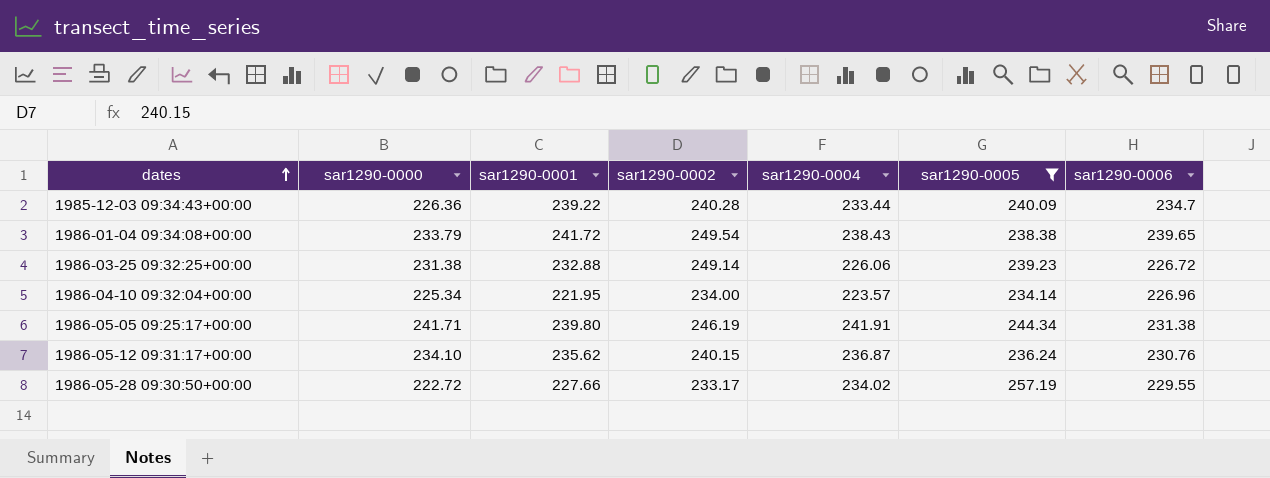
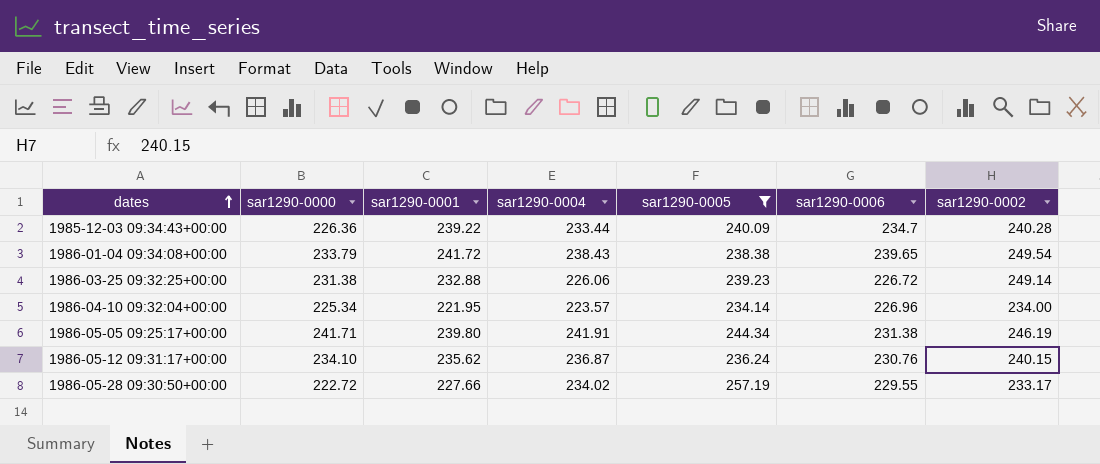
column sar1290-0002 | position: 4 -> 7

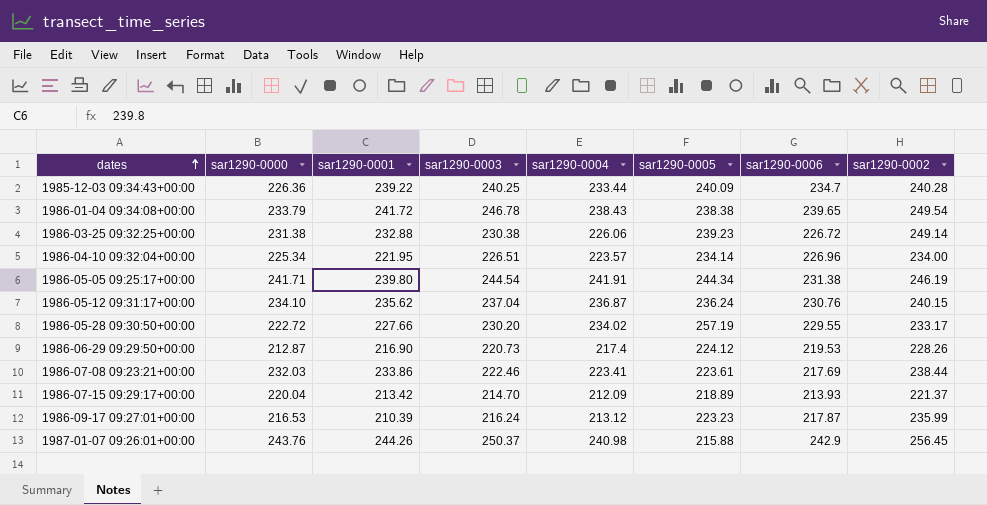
filter: sar1290-0005 >= 234.14 -> none
column sar1290-0003 | position: none -> 4

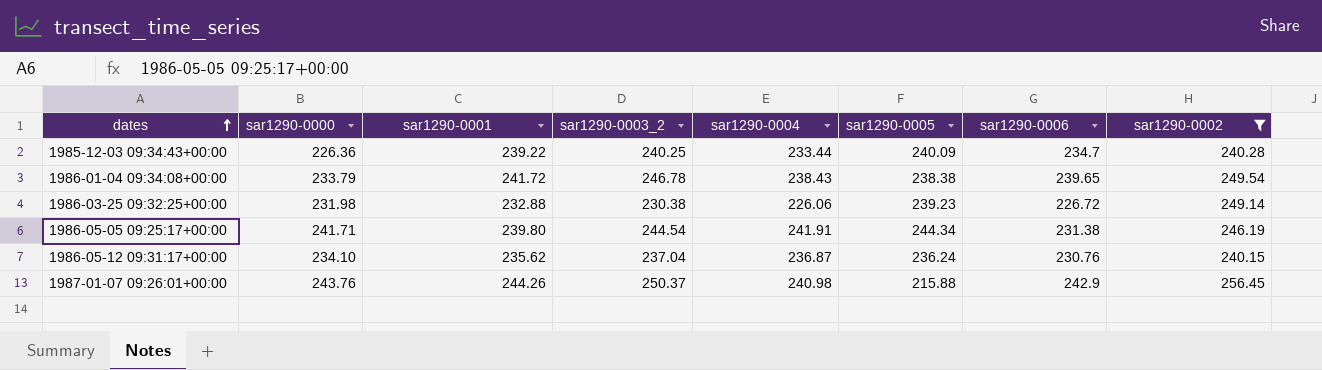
filter: none -> sar1290-0002 >= 240.15
column name: sar1290-0003 -> sar1290-0003_2
1986-03-25 09:32:25+00:00 | sar1290-0000: 231.38 -> 231.98

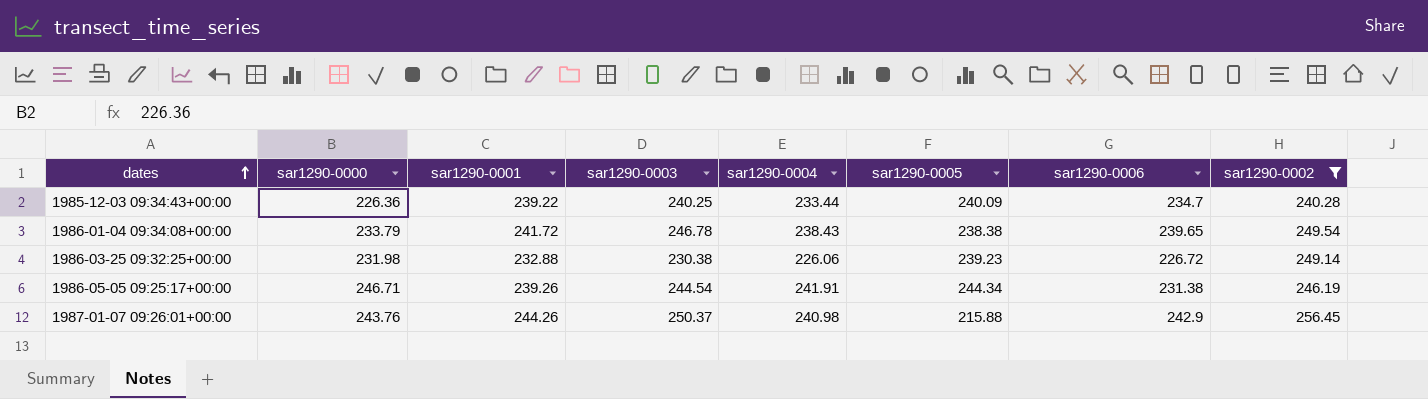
column name: sar1290-0003_2 -> sar1290-0003
row 1986-05-12 09:31:17+00:00: 234.10 | 235.62 | 237.04 | 236.87 | 236.24 | 230.76 | 240.15 -> none
1986-05-05 09:25:17+00:00 | sar1290-0000: 241.71 -> 246.71
1986-05-05 09:25:17+00:00 | sar1290-0001: 239.80 -> 239.26

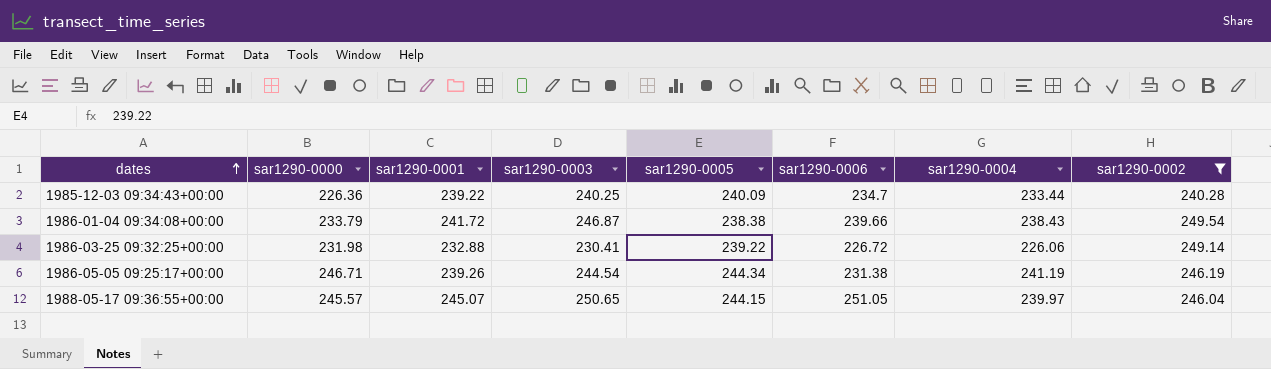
column sar1290-0004 | position: 5 -> 7
row 1987-01-07 09:26:01+00:00: 243.76 | 244.26 | 250.37 | 240.98 | 215.88 | 242.9 | 256.45 -> none
1986-01-04 09:34:08+00:00 | sar1290-0003: 246.78 -> 246.87
1986-01-04 09:34:08+00:00 | sar1290-0006: 239.65 -> 239.66
1986-03-25 09:32:25+00:00 | sar1290-0003: 230.38 -> 230.41
1986-03-25 09:32:25+00:00 | sar1290-0005: 239.23 -> 239.22
1986-05-05 09:25:17+00:00 | sar1290-0004: 241.91 -> 241.19
row 1988-05-17 09:36:55+00:00: none -> 245.57 | 245.07 | 250.65 | 244.15 | 251.05 | 239.97 | 246.04

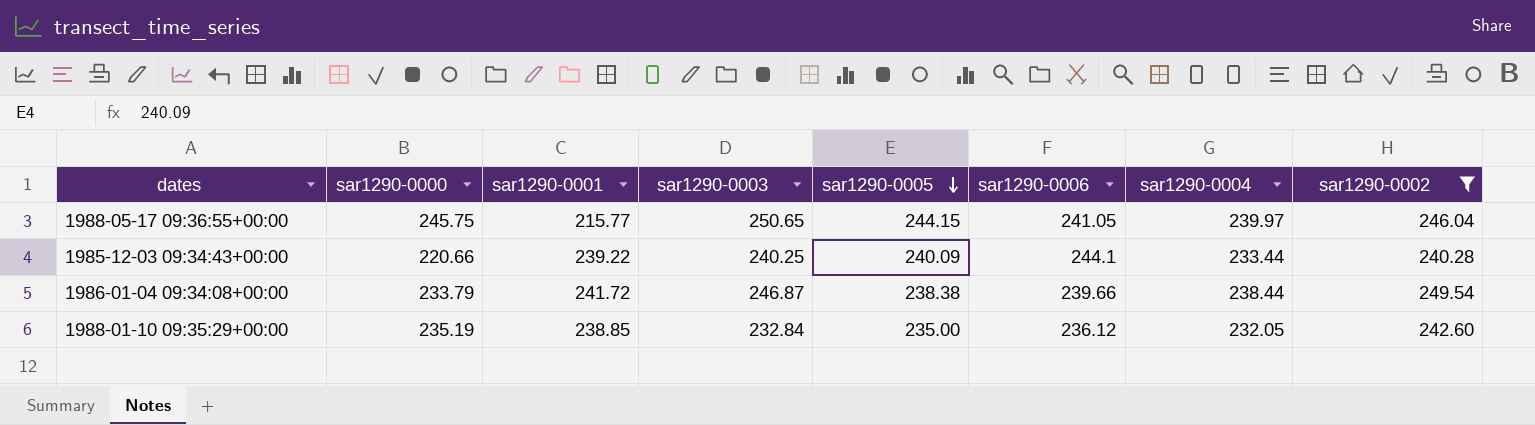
row order: dates ascending -> sar1290-0005 descending
row 1986-03-25 09:32:25+00:00: 231.98 | 232.88 | 230.41 | 239.22 | 226.72 | 226.06 | 249.14 -> none
row 1986-05-05 09:25:17+00:00: 246.71 | 239.26 | 244.54 | 244.34 | 231.38 | 241.19 | 246.19 -> none
1988-05-17 09:36:55+00:00 | sar1290-0000: 245.57 -> 245.75
1988-05-17 09:36:55+00:00 | sar1290-0001: 245.07 -> 215.77
1988-05-17 09:36:55+00:00 | sar1290-0006: 251.05 -> 241.05
1985-12-03 09:34:43+00:00 | sar1290-0000: 226.36 -> 220.66
1985-12-03 09:34:43+00:00 | sar1290-0006: 234.7 -> 244.1
1986-01-04 09:34:08+00:00 | sar1290-0004: 238.43 -> 238.44
row 1988-01-10 09:35:29+00:00: none -> 235.19 | 238.85 | 232.84 | 235.00 | 236.12 | 232.05 | 242.60

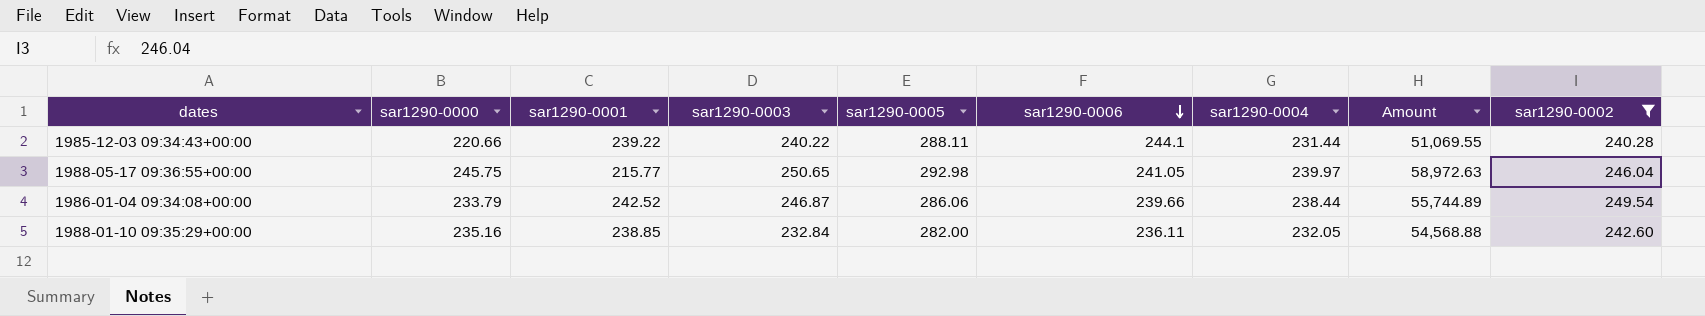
row order: sar1290-0005 descending -> sar1290-0006 descending
column Amount | formula: none -> [sar1290-0000] * [sar1290-0004]
1985-12-03 09:34:43+00:00 | sar1290-0003: 240.25 -> 240.22
1985-12-03 09:34:43+00:00 | sar1290-0005: 240.09 -> 288.11
1985-12-03 09:34:43+00:00 | sar1290-0004: 233.44 -> 231.44
1988-05-17 09:36:55+00:00 | sar1290-0005: 244.15 -> 292.98
1986-01-04 09:34:08+00:00 | sar1290-0001: 241.72 -> 242.52
1986-01-04 09:34:08+00:00 | sar1290-0005: 238.38 -> 286.06
1988-01-10 09:35:29+00:00 | sar1290-0000: 235.19 -> 235.16
1988-01-10 09:35:29+00:00 | sar1290-0005: 235.00 -> 282.00
1988-01-10 09:35:29+00:00 | sar1290-0006: 236.12 -> 236.11

